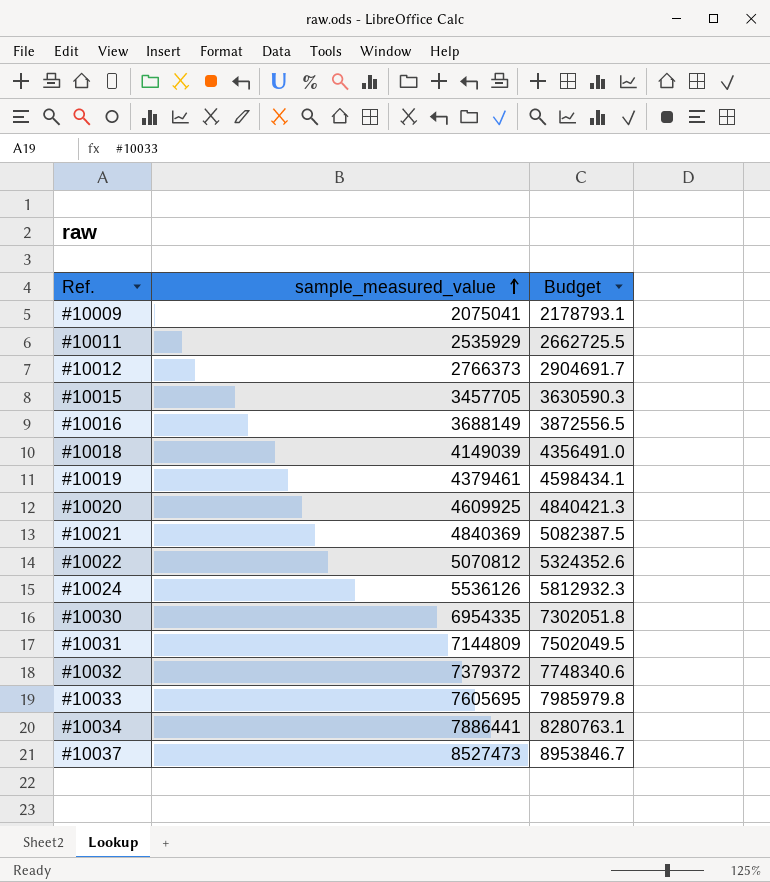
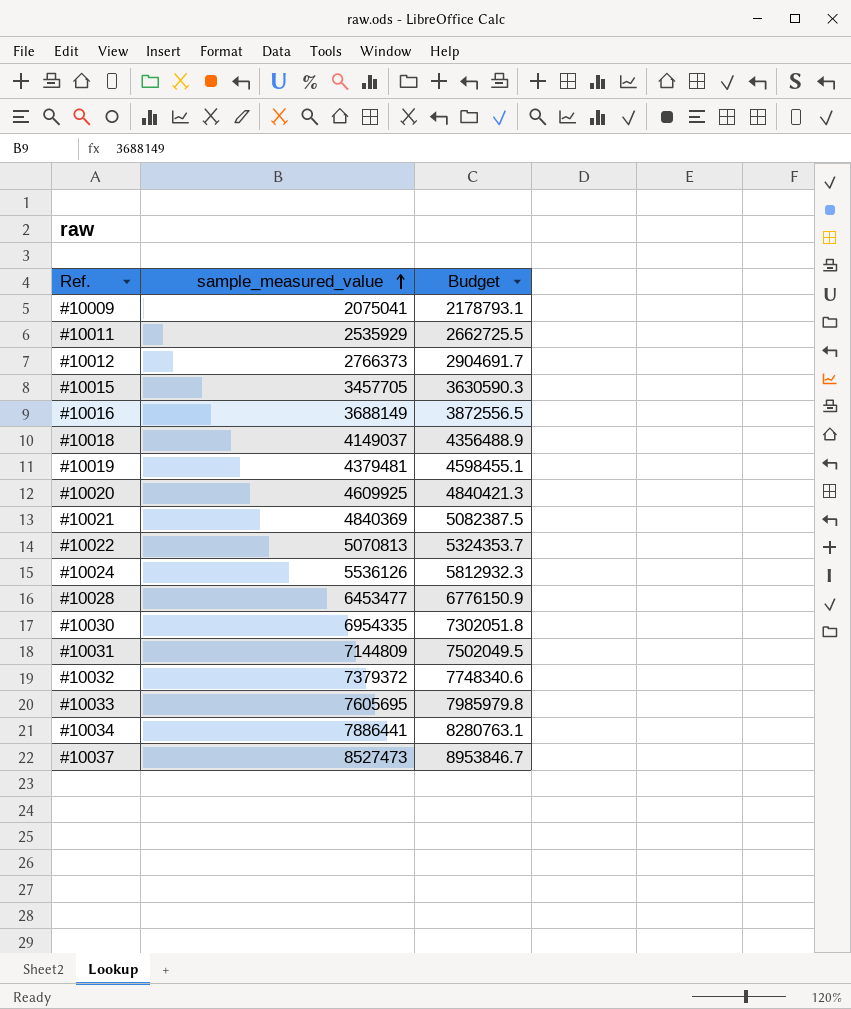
#10018 | sample_measured_value: 4149039 -> 4149037
#10018 | Budget: 4356491.0 -> 4356488.9
#10019 | sample_measured_value: 4379461 -> 4379481
#10019 | Budget: 4598434.1 -> 4598455.1
#10022 | sample_measured_value: 5070812 -> 5070813
#10022 | Budget: 5324352.6 -> 5324353.7
row #10028: none -> 6453477 | 6776150.9

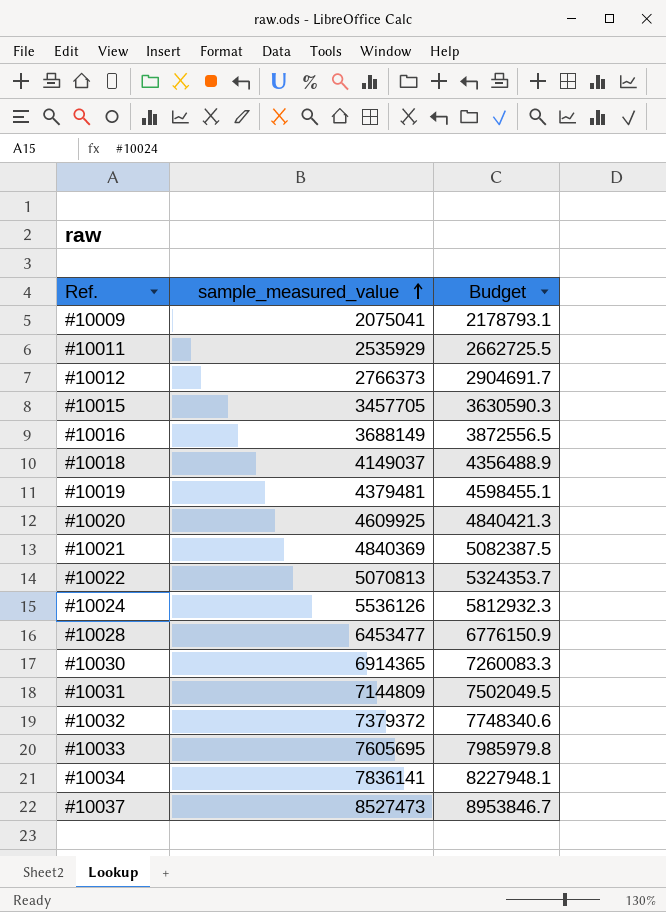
#10030 | sample_measured_value: 6954335 -> 6914365
#10030 | Budget: 7302051.8 -> 7260083.3
#10034 | sample_measured_value: 7886441 -> 7836141
#10034 | Budget: 8280763.1 -> 8227948.1

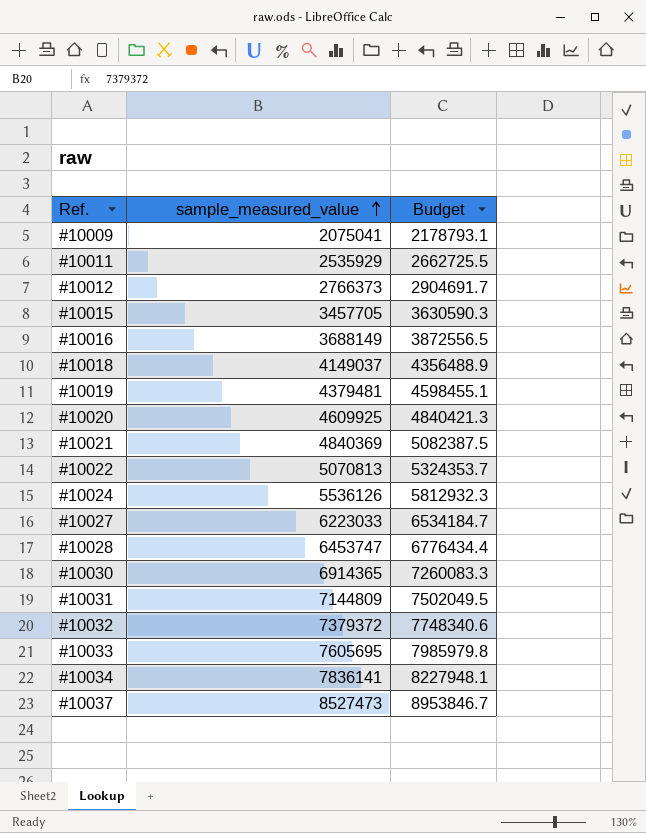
row #10027: none -> 6223033 | 6534184.7
#10028 | sample_measured_value: 6453477 -> 6453747
#10028 | Budget: 6776150.9 -> 6776434.4

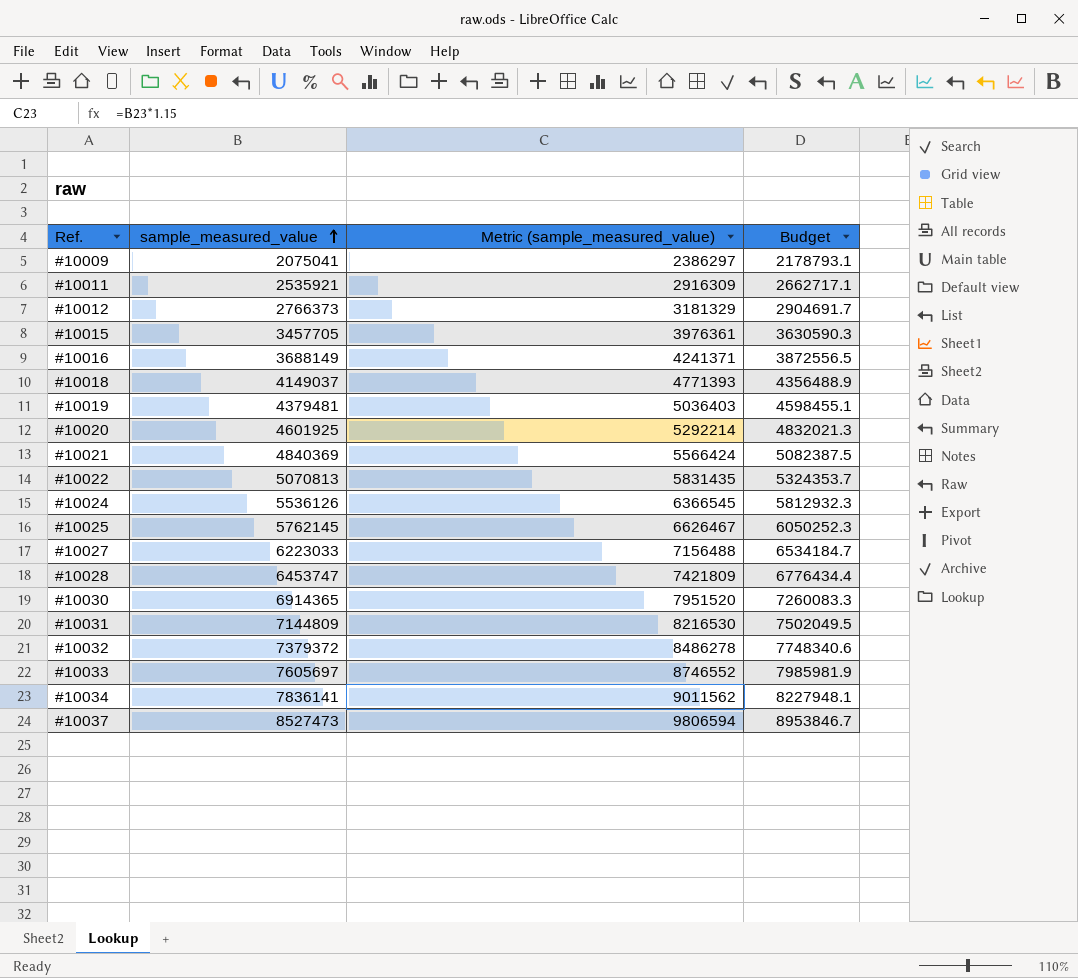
column Metric (sample_measured_value) | formula: none -> [sample_measured_value] * 1.15
#10011 | sample_measured_value: 2535929 -> 2535921
#10011 | Budget: 2662725.5 -> 2662717.1
#10020 | sample_measured_value: 4609925 -> 4601925
#10020 | Budget: 4840421.3 -> 4832021.3
row #10025: none -> 5762145 | 6626467 | 6050252.3
#10033 | sample_measured_value: 7605695 -> 7605697
#10033 | Budget: 7985979.8 -> 7985981.9

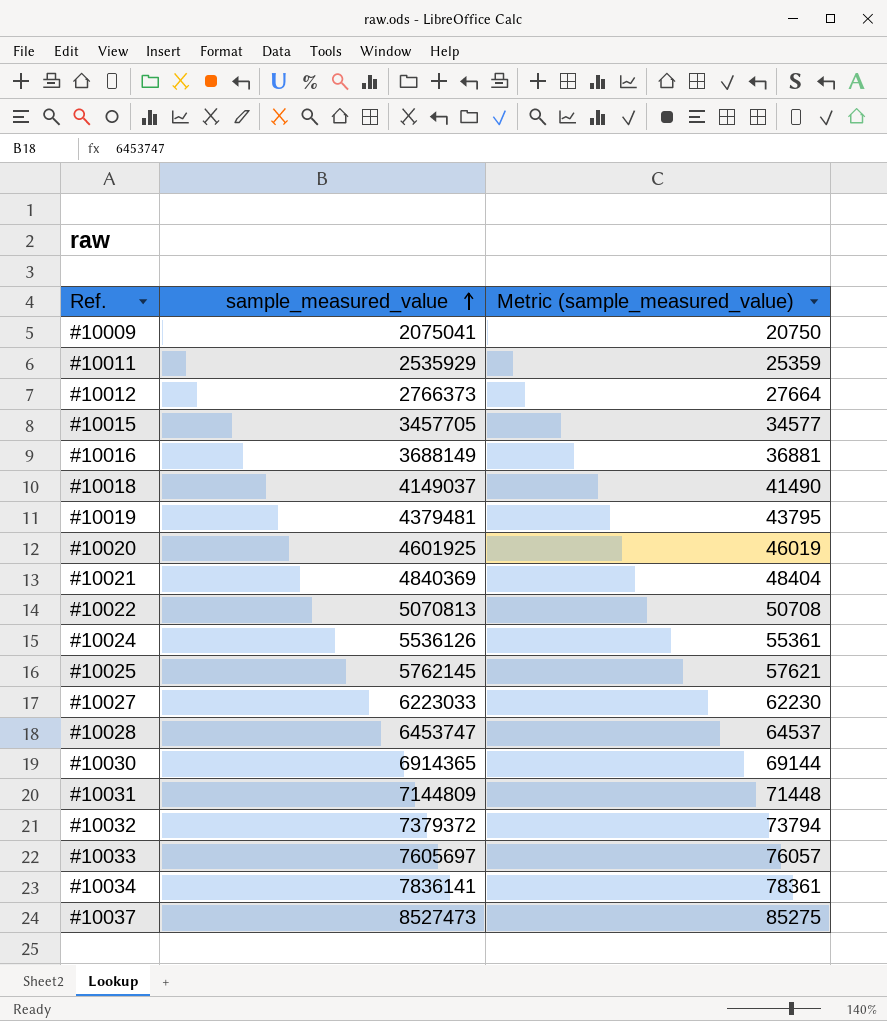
column Budget | formula: [sample_measured_value] * 1.05 -> none
column Metric (sample_measured_value) | formula: [sample_measured_value] * 1.15 -> [sample_measured_value] * 0.01
#10011 | sample_measured_value: 2535921 -> 2535929

